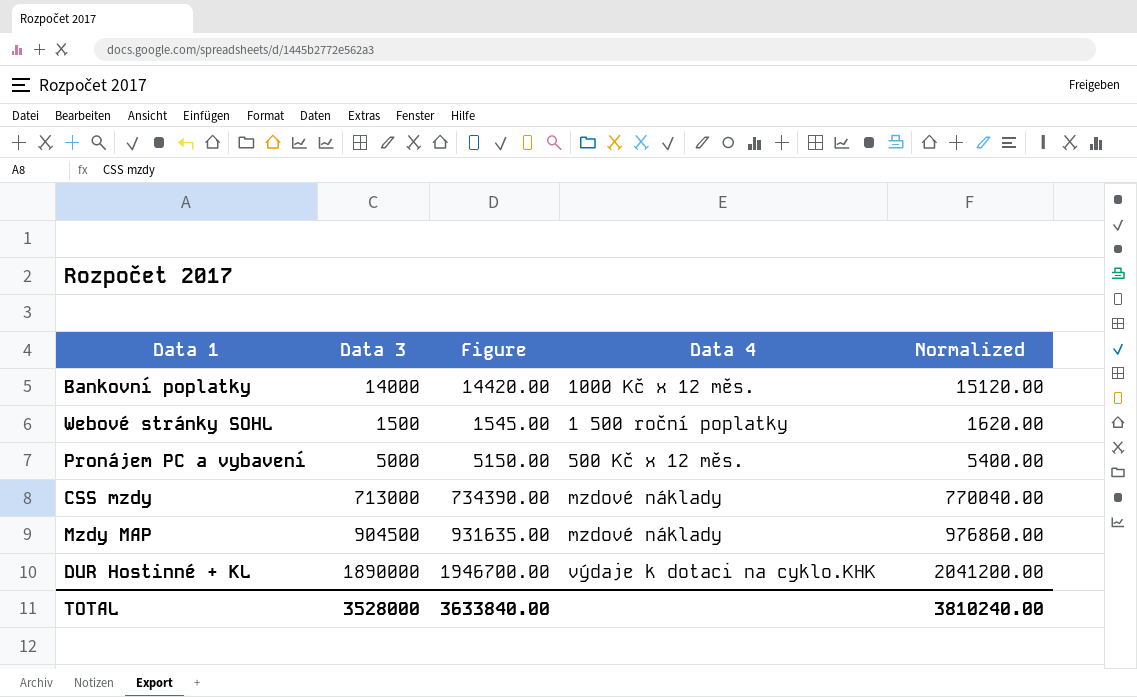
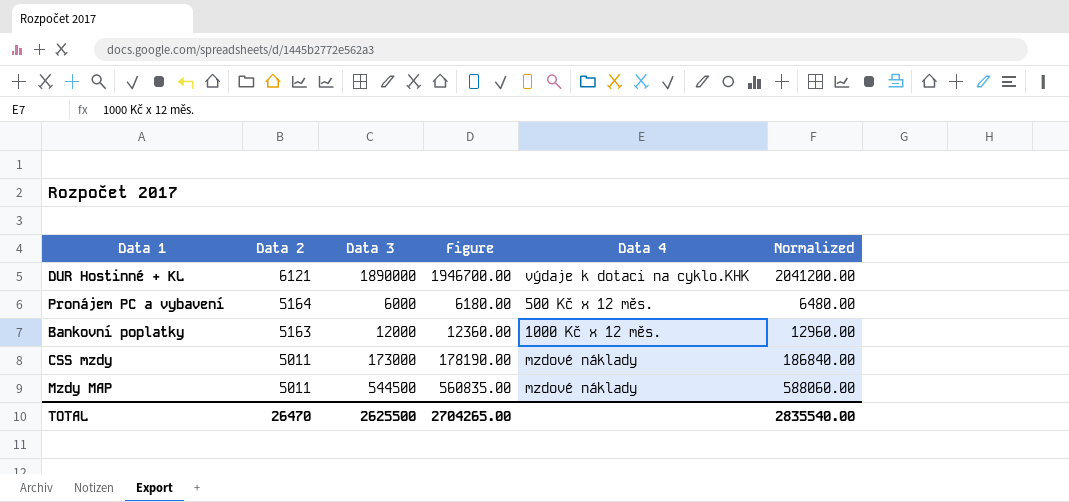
row order: none -> Data 2 descending
column Data 2 | position: none -> 2
row Webové stránky SOHL: 1500 | 1545.00 | 1 500 roční poplatky | 1620.00 -> none
Pronájem PC a vybavení | Data 3: 5000 -> 6000
Pronájem PC a vybavení | Figure: 5150.00 -> 6180.00
Pronájem PC a vybavení | Normalized: 5400.00 -> 6480.00
Bankovní poplatky | Data 3: 14000 -> 12000
Bankovní poplatky | Figure: 14420.00 -> 12360.00
Bankovní poplatky | Normalized: 15120.00 -> 12960.00
CSS mzdy | Data 3: 713000 -> 173000
CSS mzdy | Figure: 734390.00 -> 178190.00
CSS mzdy | Normalized: 770040.00 -> 186840.00
Mzdy MAP | Data 3: 904500 -> 544500
Mzdy MAP | Figure: 931635.00 -> 560835.00
Mzdy MAP | Normalized: 976860.00 -> 588060.00
TOTAL | Data 3: 3528000 -> 2625500
TOTAL | Figure: 3633840.00 -> 2704265.00
TOTAL | Normalized: 3810240.00 -> 2835540.00

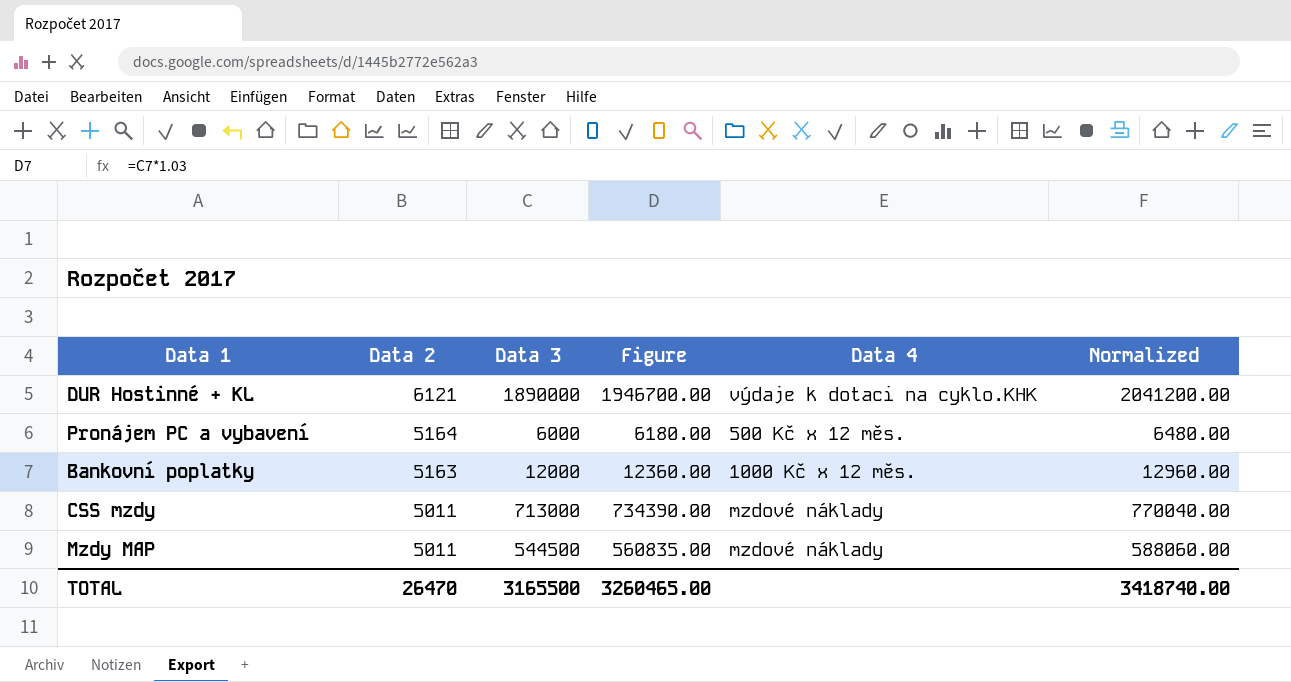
CSS mzdy | Data 3: 173000 -> 713000
CSS mzdy | Figure: 178190.00 -> 734390.00
CSS mzdy | Normalized: 186840.00 -> 770040.00
TOTAL | Data 3: 2625500 -> 3165500
TOTAL | Figure: 2704265.00 -> 3260465.00
TOTAL | Normalized: 2835540.00 -> 3418740.00

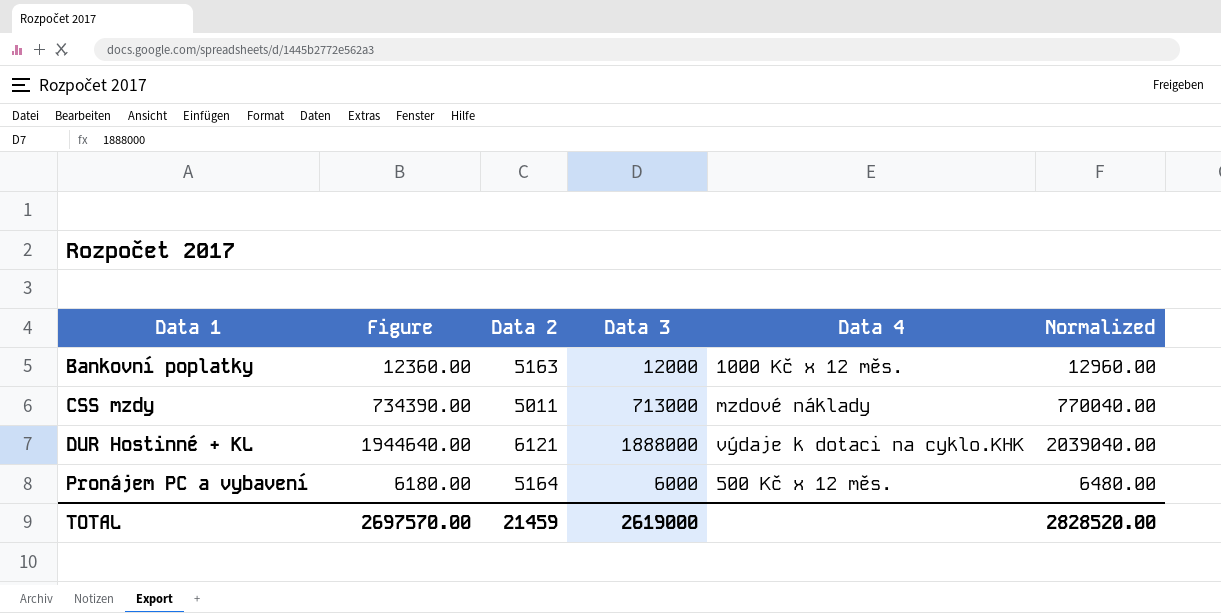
row order: Data 2 descending -> Data 1 ascending
column Figure | position: 4 -> 2
row Mzdy MAP: 5011 | 544500 | 560835.00 | mzdové náklady | 588060.00 -> none
DUR Hostinné + KL | Figure: 1946700.00 -> 1944640.00
DUR Hostinné + KL | Data 3: 1890000 -> 1888000
DUR Hostinné + KL | Normalized: 2041200.00 -> 2039040.00
TOTAL | Figure: 3260465.00 -> 2697570.00
TOTAL | Data 2: 26470 -> 21459
TOTAL | Data 3: 3165500 -> 2619000
TOTAL | Normalized: 3418740.00 -> 2828520.00

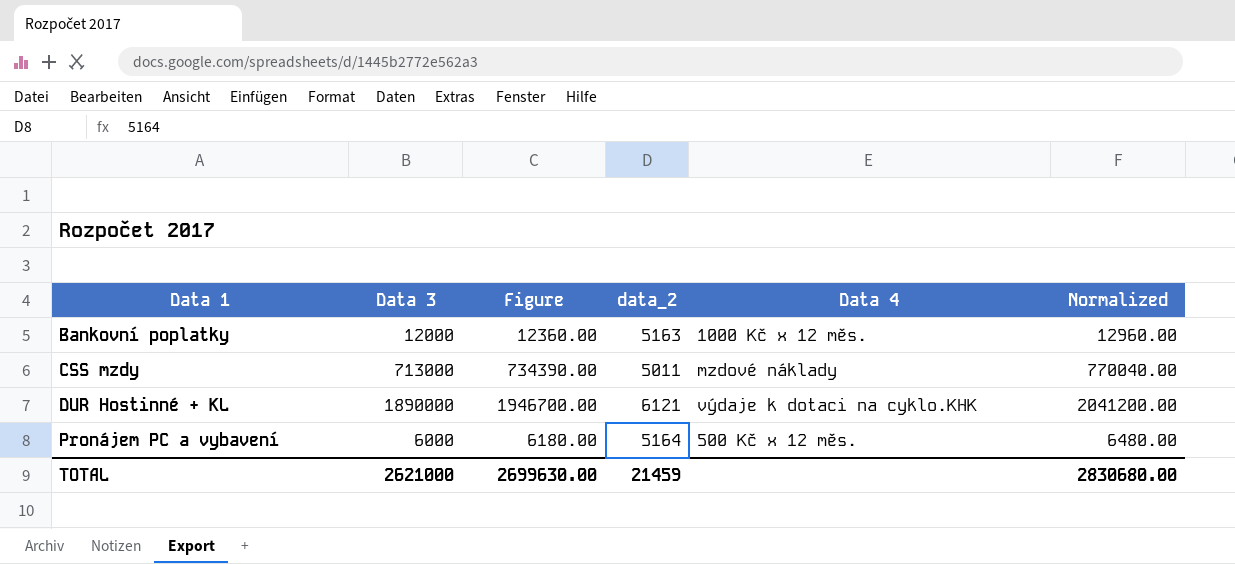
column Data 3 | position: 4 -> 2
column name: Data 2 -> data_2
DUR Hostinné + KL | Data 3: 1888000 -> 1890000
DUR Hostinné + KL | Figure: 1944640.00 -> 1946700.00
DUR Hostinné + KL | Normalized: 2039040.00 -> 2041200.00
TOTAL | Data 3: 2619000 -> 2621000
TOTAL | Figure: 2697570.00 -> 2699630.00
TOTAL | Normalized: 2828520.00 -> 2830680.00

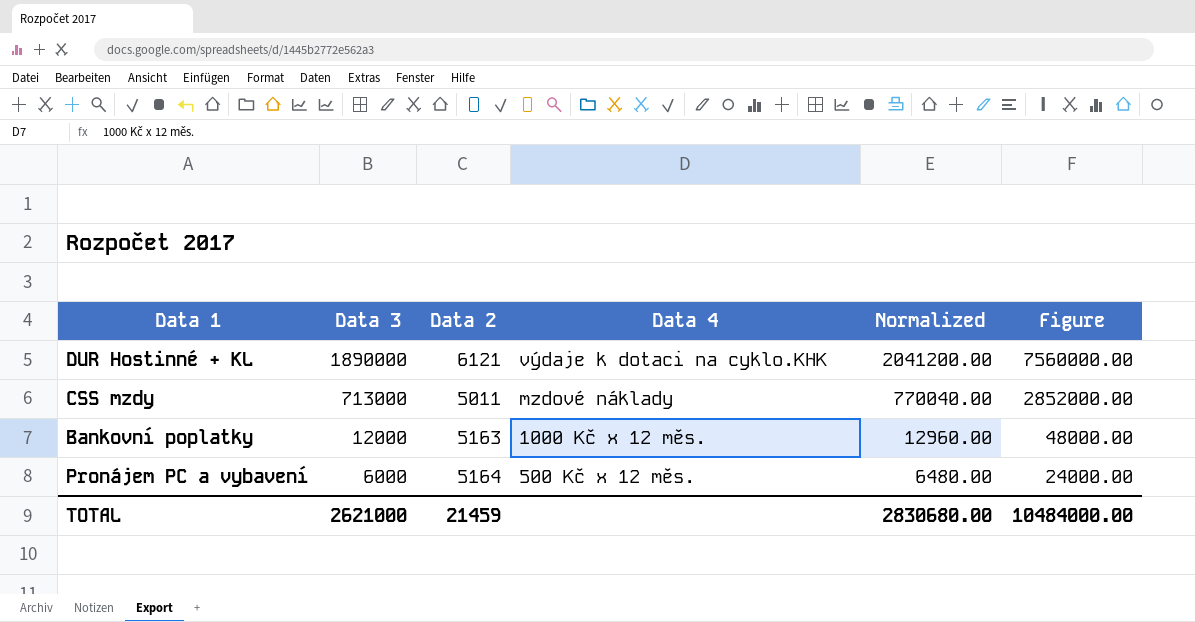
row order: Data 1 ascending -> Data 3 descending
column name: data_2 -> Data 2
column Figure | formula: [Data 3] * 1.03 -> [Data 3] * 4
column Figure | position: 3 -> 6
TOTAL | Figure: 2699630.00 -> 10484000.00

